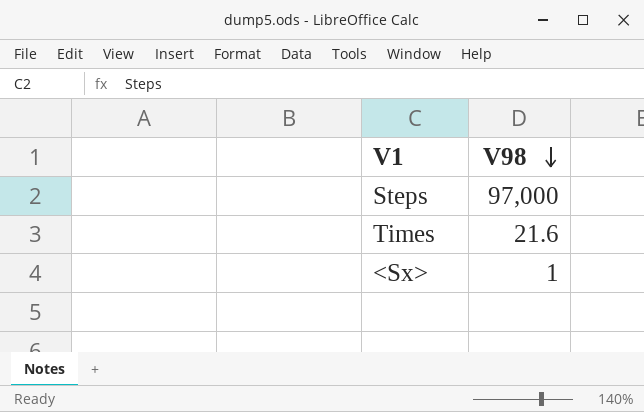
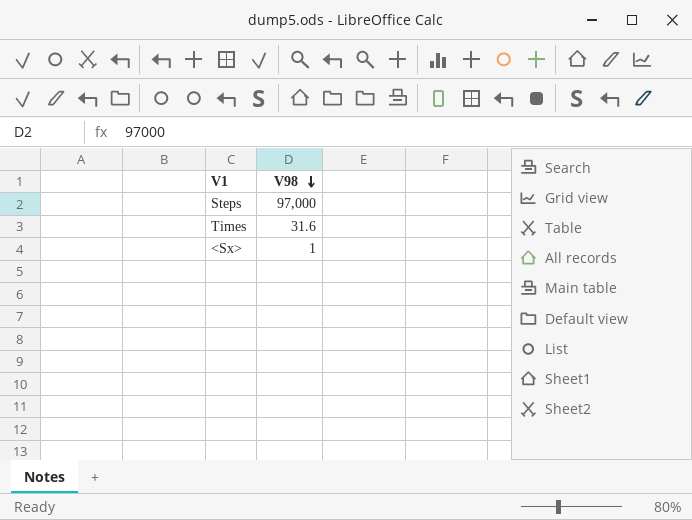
Times | V98: 21.6 -> 31.6

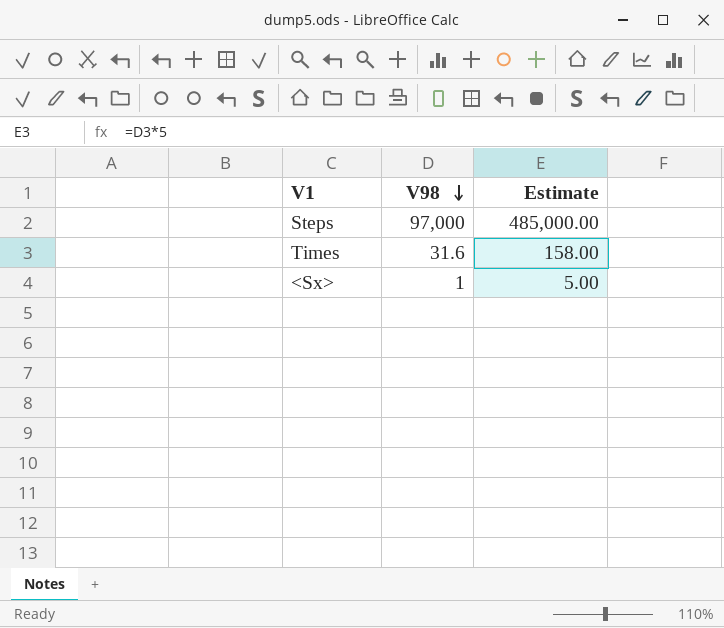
column Estimate | formula: none -> [V98] * 5

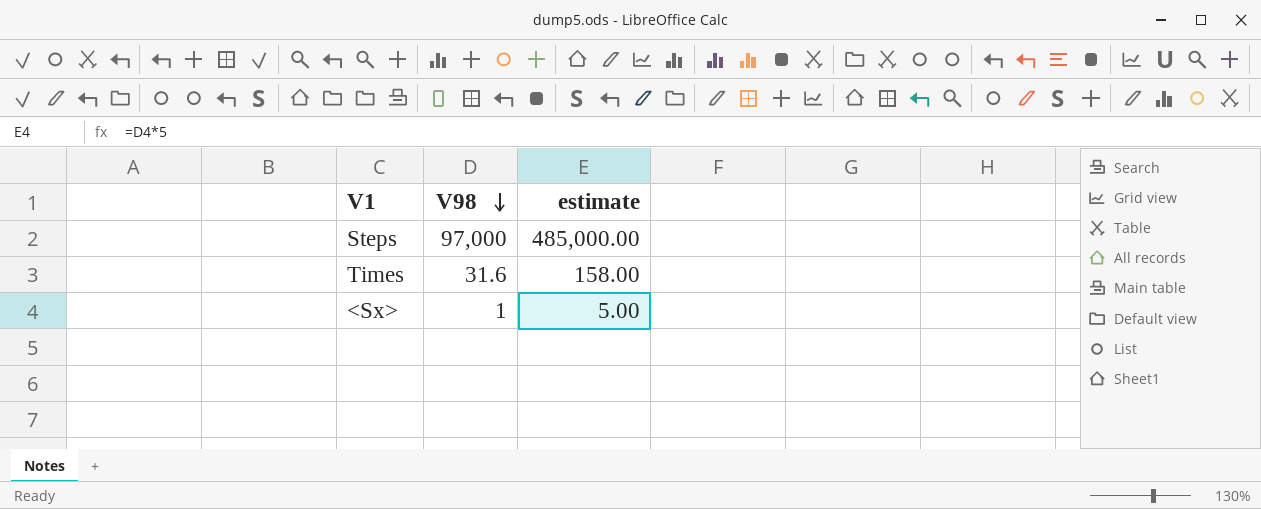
column name: Estimate -> estimate

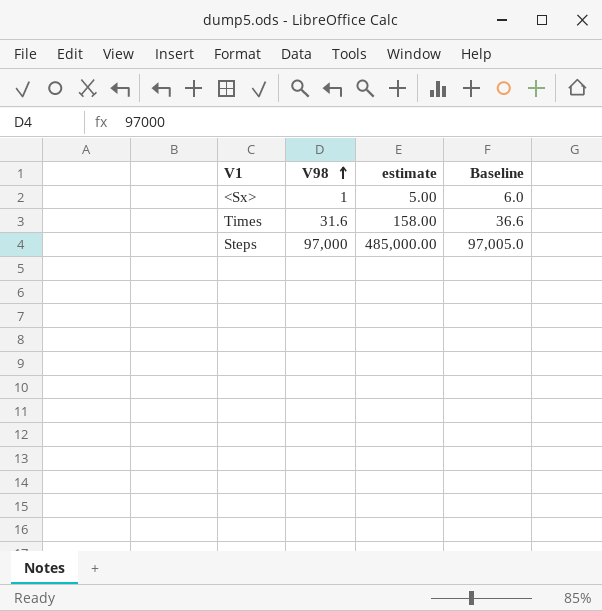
row order: V98 descending -> V98 ascending
column Baseline | formula: none -> [V98] + 5

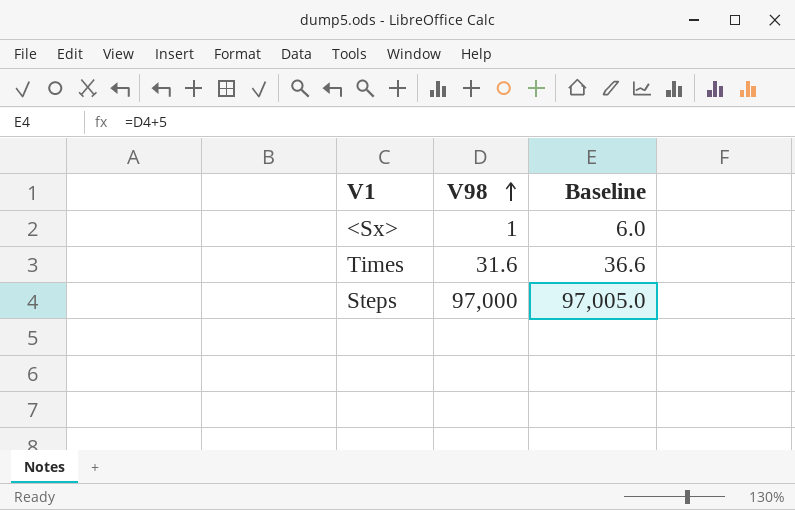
column estimate | formula: [V98] * 5 -> none

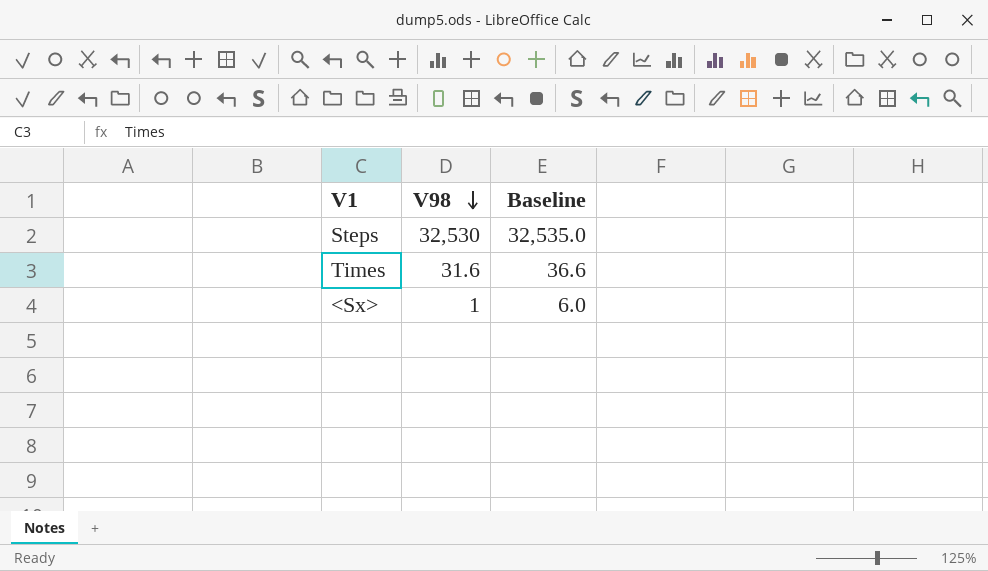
row order: V98 ascending -> V98 descending
Steps | V98: 97,000 -> 32,530
Steps | Baseline: 97,005.0 -> 32,535.0

